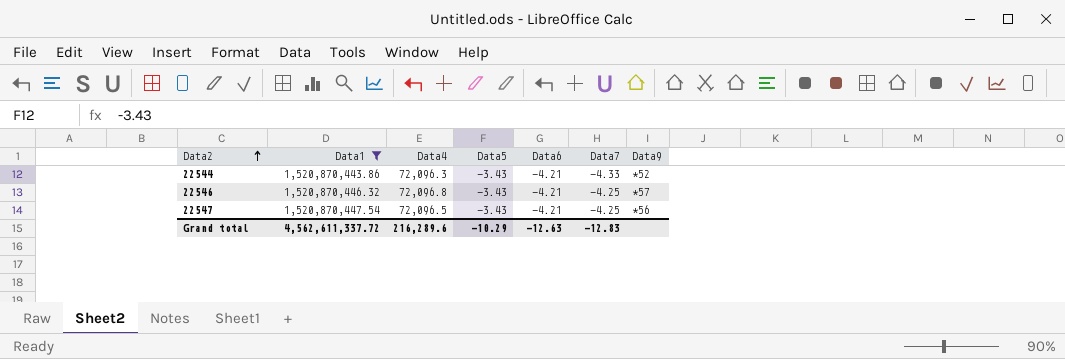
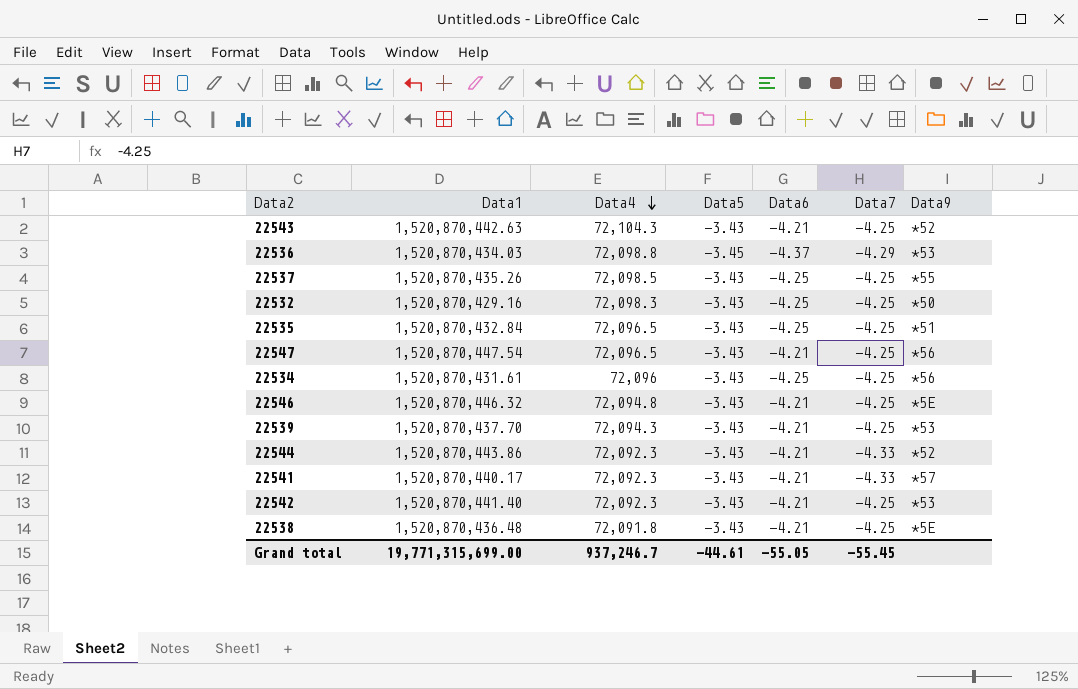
filter: Data1 >= 1,520,870,443.86 -> none
row order: Data2 ascending -> Data4 descending
22546 | Data4: 72,096.8 -> 72,094.8
22546 | Data9: *57 -> *5E
22544 | Data4: 72,096.3 -> 72,092.3
Grand total | Data1: 4,562,611,337.72 -> 19,771,315,699.00
Grand total | Data4: 216,289.6 -> 937,246.7
Grand total | Data5: -10.29 -> -44.61
Grand total | Data6: -12.63 -> -55.05
Grand total | Data7: -12.83 -> -55.45

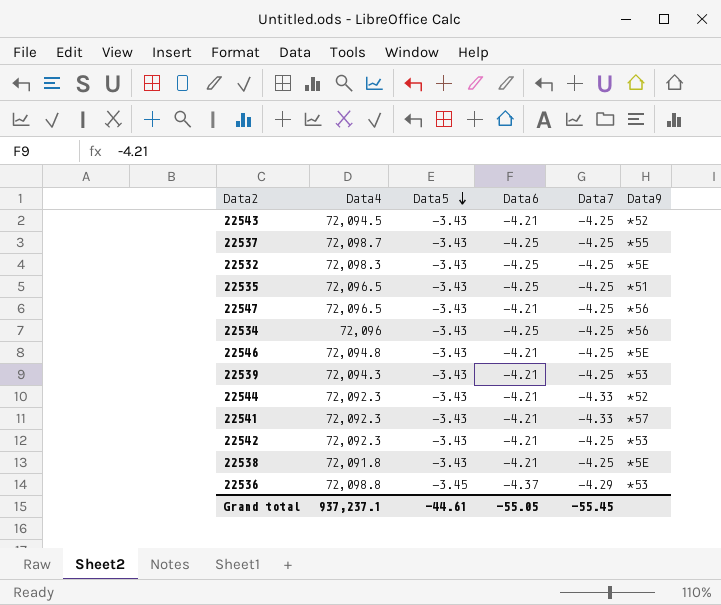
row order: Data4 descending -> Data5 descending
column Data1 | position: 2 -> none
22543 | Data4: 72,104.3 -> 72,094.5
22537 | Data4: 72,098.5 -> 72,098.7
22532 | Data9: *50 -> *5E
Grand total | Data4: 937,246.7 -> 937,237.1

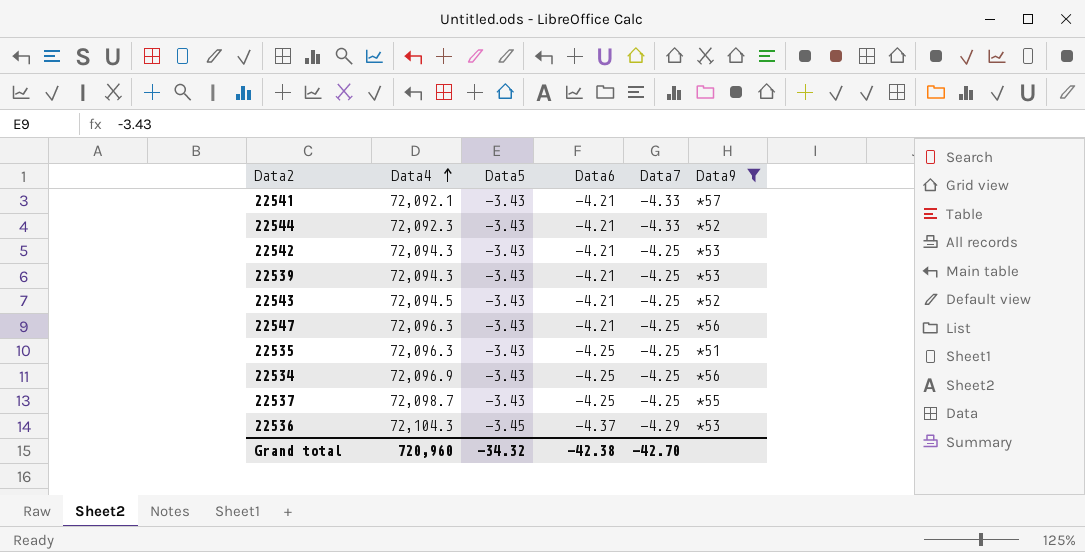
filter: none -> Data9 != *5E
row order: Data5 descending -> Data4 ascending
22541 | Data4: 72,092.3 -> 72,092.1
22542 | Data4: 72,092.3 -> 72,094.3
22547 | Data4: 72,096.5 -> 72,096.3
22535 | Data4: 72,096.5 -> 72,096.3
22534 | Data4: 72,096 -> 72,096.9
22536 | Data4: 72,098.8 -> 72,104.3
Grand total | Data4: 937,237.1 -> 720,960
Grand total | Data5: -44.61 -> -34.32
Grand total | Data6: -55.05 -> -42.38
Grand total | Data7: -55.45 -> -42.70

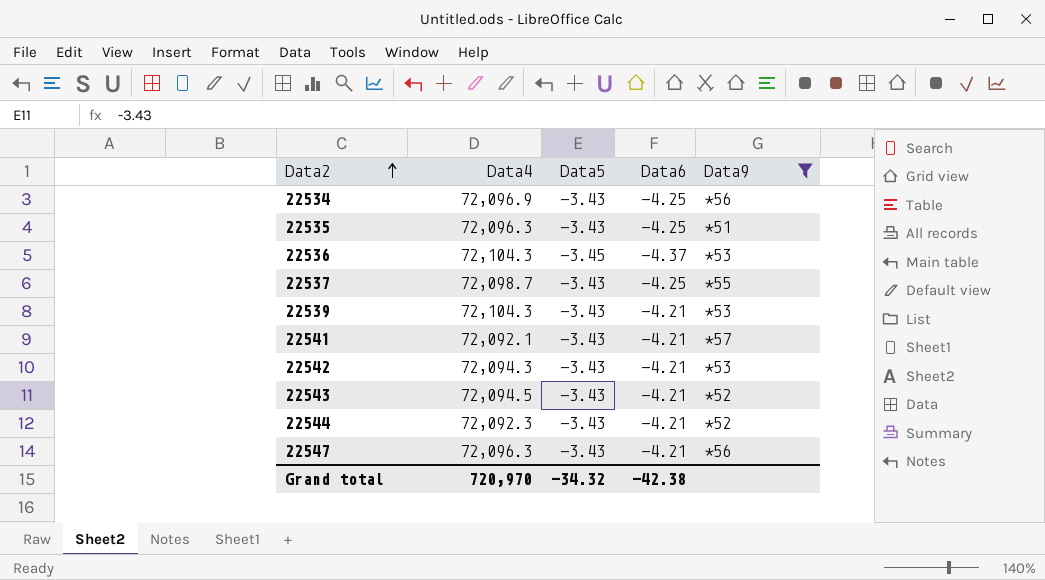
row order: Data4 ascending -> Data2 ascending
column Data7 | position: 5 -> none
22539 | Data4: 72,094.3 -> 72,104.3
Grand total | Data4: 720,960 -> 720,970

